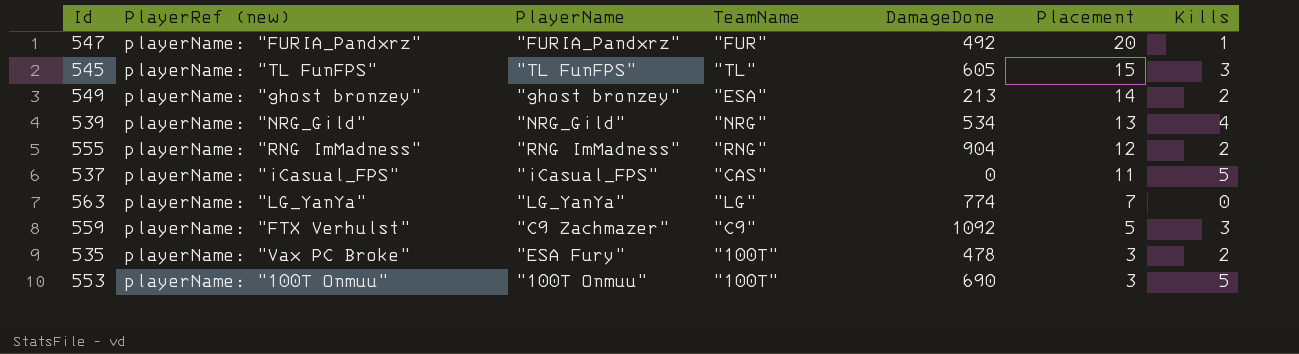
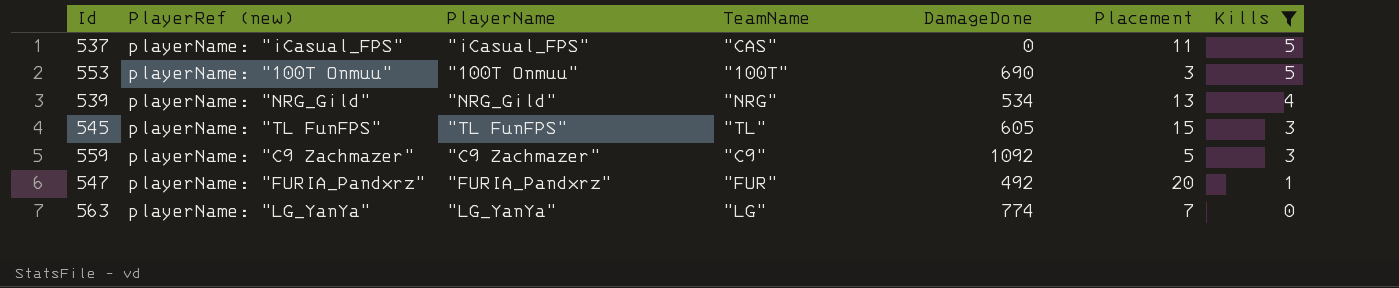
filter: none -> Kills != 2
row order: Placement descending -> Kills descending
559 | PlayerRef (new): playerName: "FTX Verhulst" -> playerName: "C9 Zachmazer"

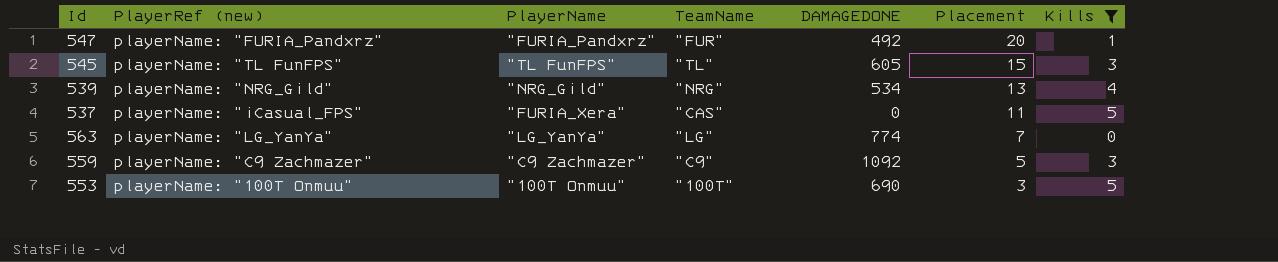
row order: Kills descending -> Placement descending
column name: DamageDone -> DAMAGEDONE
537 | PlayerName: "iCasual_FPS" -> "FURIA_Xera"

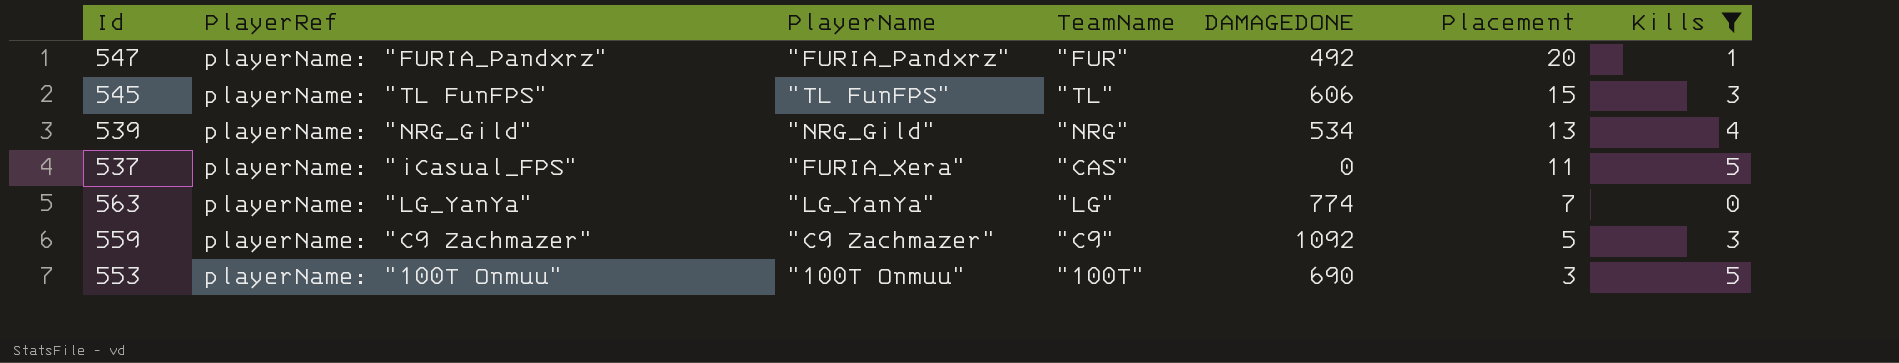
column name: PlayerRef (new) -> PlayerRef
545 | DAMAGEDONE: 605 -> 606

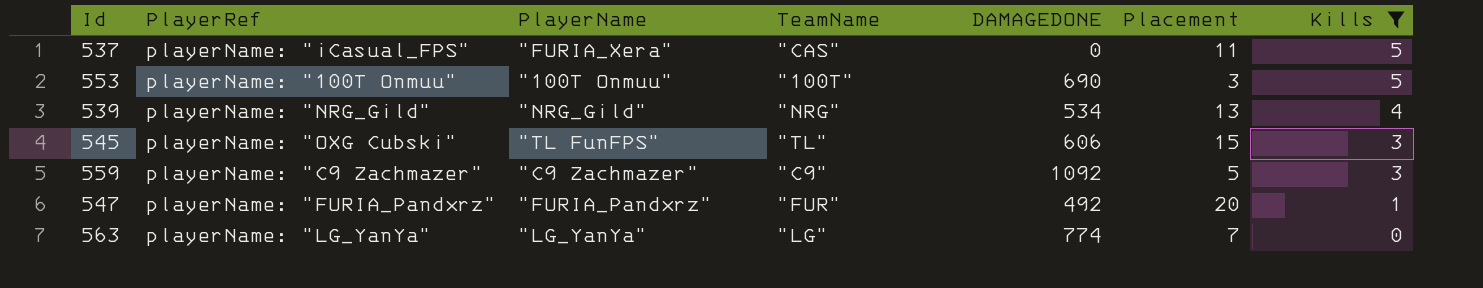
row order: Placement descending -> Kills descending
545 | PlayerRef: playerName: "TL FunFPS" -> playerName: "OXG Cubski"

